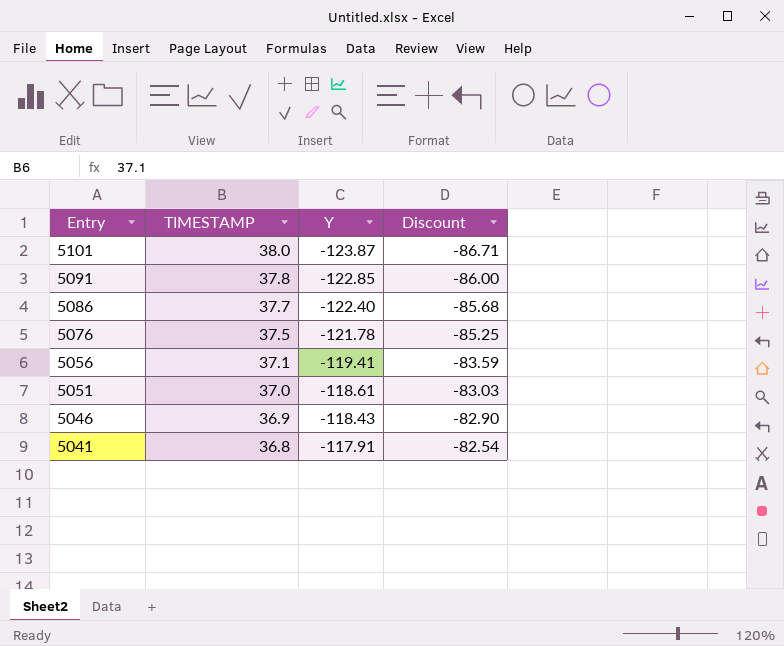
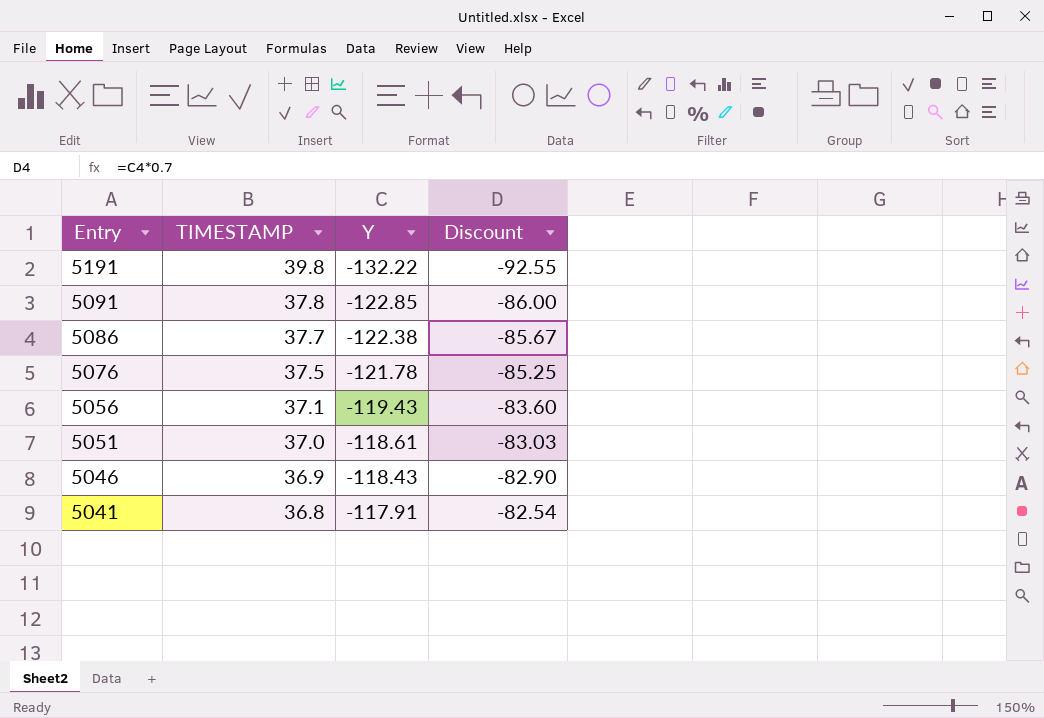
row 5101: 38.0 | -123.87 | -86.71 -> none
row 5191: none -> 39.8 | -132.22 | -92.55
5086 | Y: -122.40 -> -122.38
5086 | Discount: -85.68 -> -85.67
5056 | Y: -119.41 -> -119.43
5056 | Discount: -83.59 -> -83.60

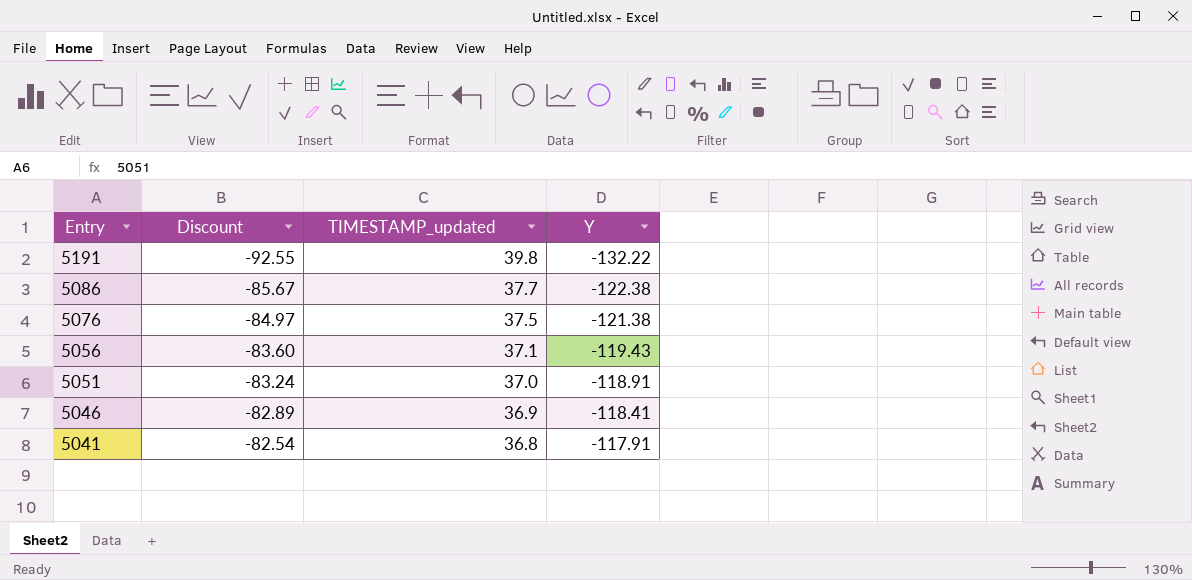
column Discount | position: 4 -> 2
column name: TIMESTAMP -> TIMESTAMP_updated
row 5091: 37.8 | -122.85 | -86.00 -> none
5076 | Discount: -85.25 -> -84.97
5076 | Y: -121.78 -> -121.38
5051 | Discount: -83.03 -> -83.24
5051 | Y: -118.61 -> -118.91
5046 | Discount: -82.90 -> -82.89
5046 | Y: -118.43 -> -118.41

